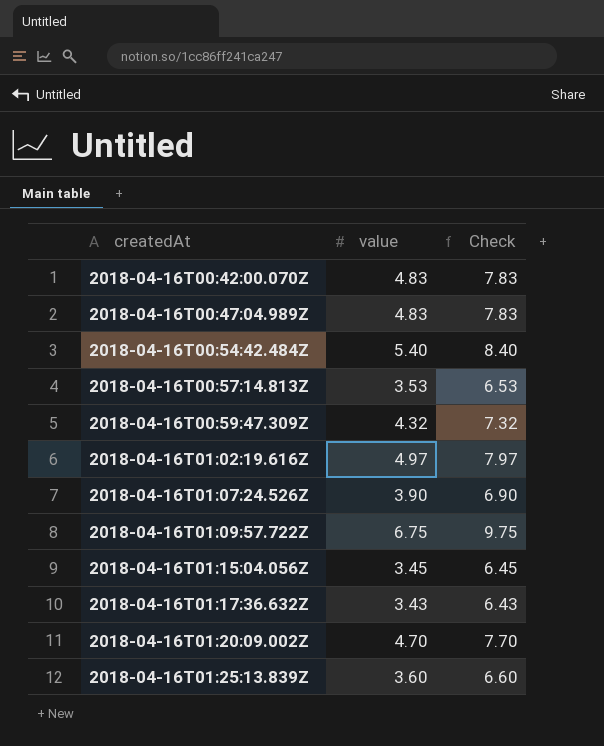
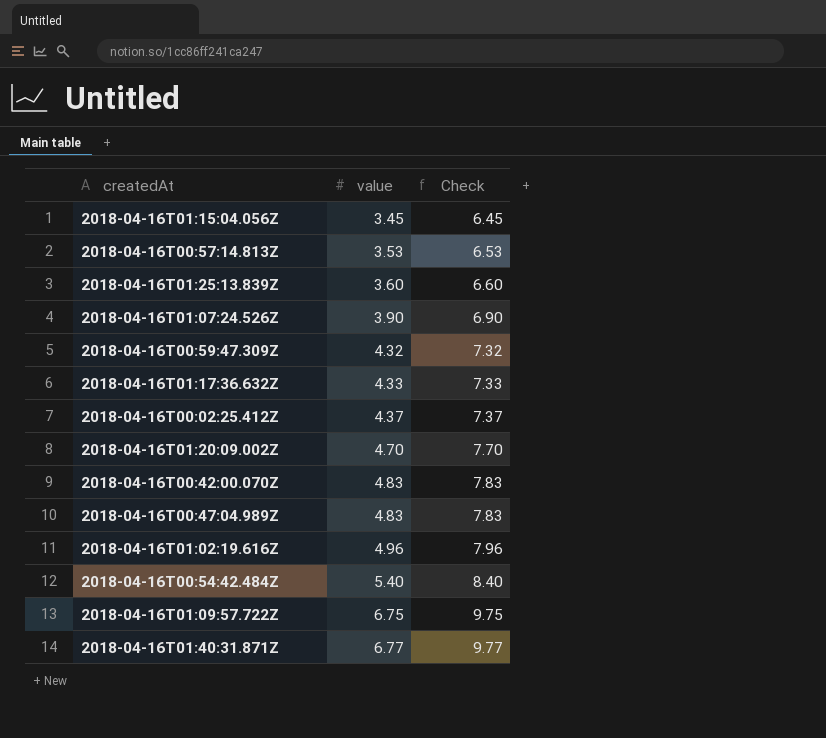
row order: createdAt ascending -> value ascending
2018-04-16T01:17:36.632Z | value: 3.43 -> 4.33
2018-04-16T01:17:36.632Z | Check: 6.43 -> 7.33
row 2018-04-16T00:02:25.412Z: none -> 4.37 | 7.37
2018-04-16T01:02:19.616Z | value: 4.97 -> 4.96
2018-04-16T01:02:19.616Z | Check: 7.97 -> 7.96
row 2018-04-16T01:40:31.871Z: none -> 6.77 | 9.77

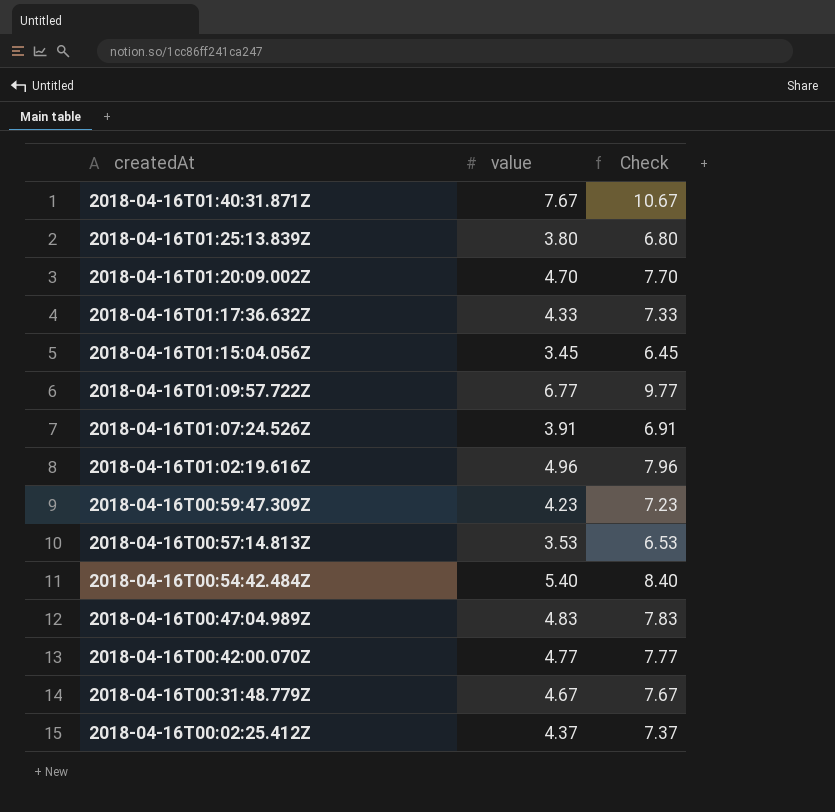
row order: value ascending -> createdAt descending
2018-04-16T01:40:31.871Z | value: 6.77 -> 7.67
2018-04-16T01:40:31.871Z | Check: 9.77 -> 10.67
2018-04-16T01:25:13.839Z | value: 3.60 -> 3.80
2018-04-16T01:25:13.839Z | Check: 6.60 -> 6.80
2018-04-16T01:09:57.722Z | value: 6.75 -> 6.77
2018-04-16T01:09:57.722Z | Check: 9.75 -> 9.77
2018-04-16T01:07:24.526Z | value: 3.90 -> 3.91
2018-04-16T01:07:24.526Z | Check: 6.90 -> 6.91
2018-04-16T00:59:47.309Z | value: 4.32 -> 4.23
2018-04-16T00:59:47.309Z | Check: 7.32 -> 7.23
2018-04-16T00:42:00.070Z | value: 4.83 -> 4.77
2018-04-16T00:42:00.070Z | Check: 7.83 -> 7.77
row 2018-04-16T00:31:48.779Z: none -> 4.67 | 7.67

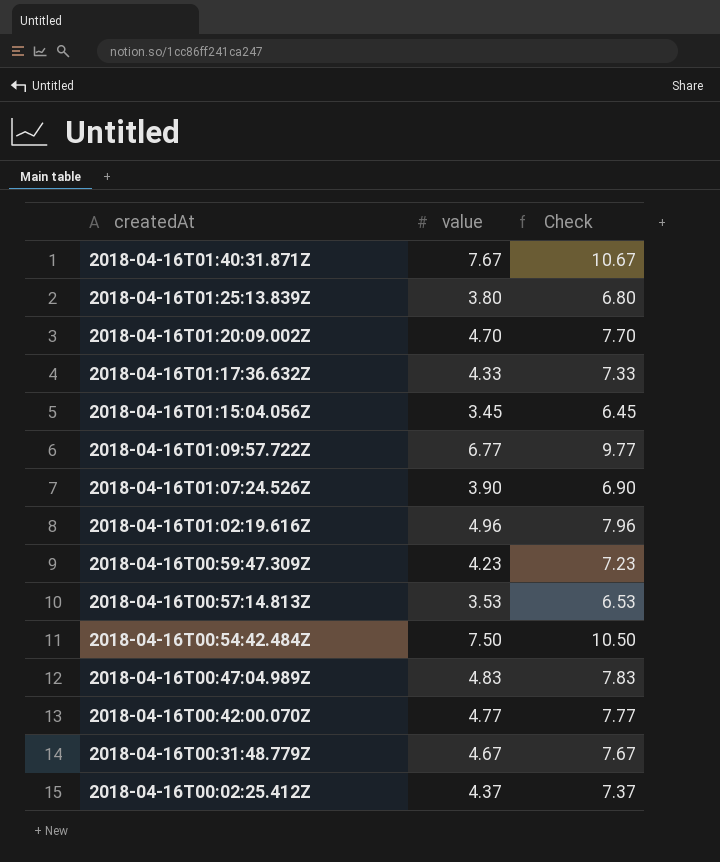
2018-04-16T01:07:24.526Z | value: 3.91 -> 3.90
2018-04-16T01:07:24.526Z | Check: 6.91 -> 6.90
2018-04-16T00:54:42.484Z | value: 5.40 -> 7.50
2018-04-16T00:54:42.484Z | Check: 8.40 -> 10.50

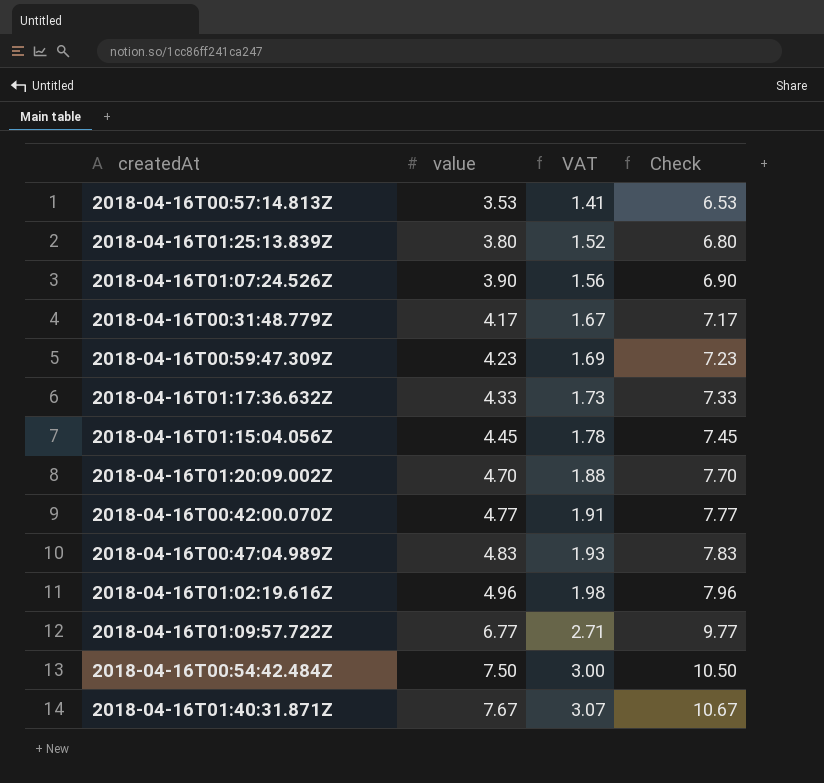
row order: createdAt descending -> value ascending
column VAT | formula: none -> [value] * 0.4
row 2018-04-16T00:02:25.412Z: 4.37 | 7.37 -> none
2018-04-16T00:31:48.779Z | value: 4.67 -> 4.17
2018-04-16T00:31:48.779Z | Check: 7.67 -> 7.17
2018-04-16T01:15:04.056Z | value: 3.45 -> 4.45
2018-04-16T01:15:04.056Z | Check: 6.45 -> 7.45

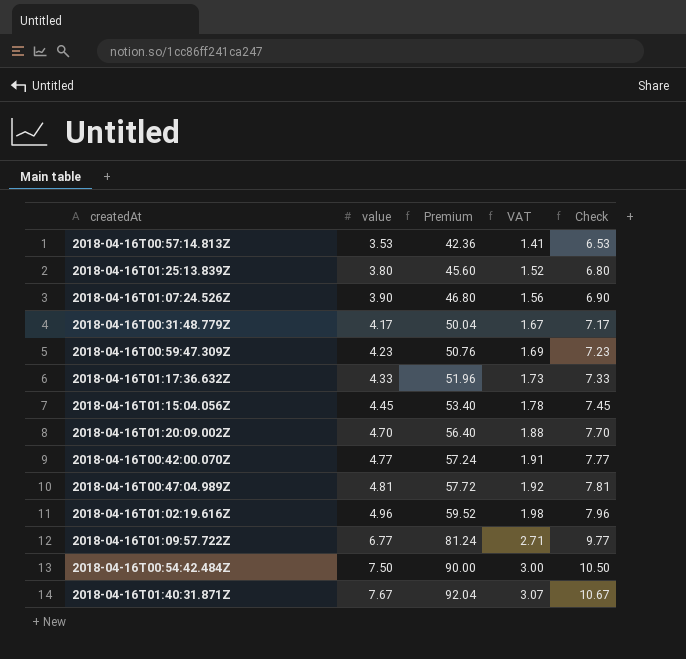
column Premium | formula: none -> [value] * 12
2018-04-16T00:47:04.989Z | value: 4.83 -> 4.81
2018-04-16T00:47:04.989Z | VAT: 1.93 -> 1.92
2018-04-16T00:47:04.989Z | Check: 7.83 -> 7.81

